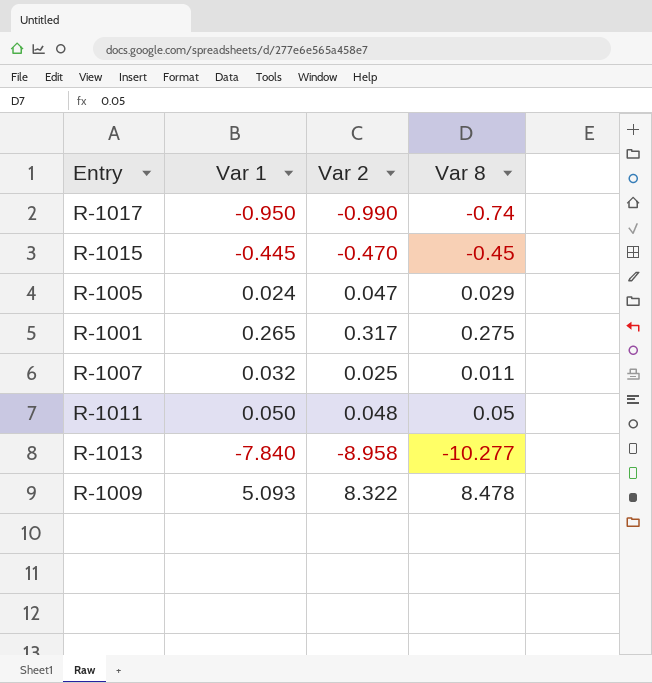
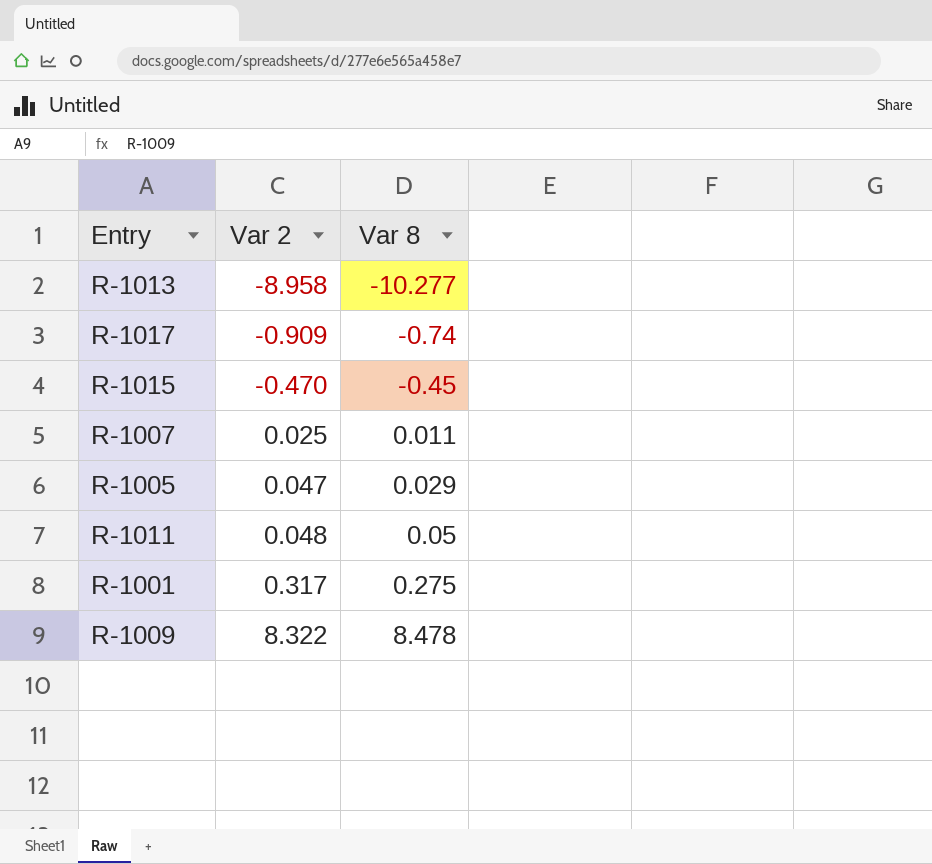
row order: none -> Var 2 ascending
column Var 1 | position: 2 -> none
R-1017 | Var 2: -0.990 -> -0.909

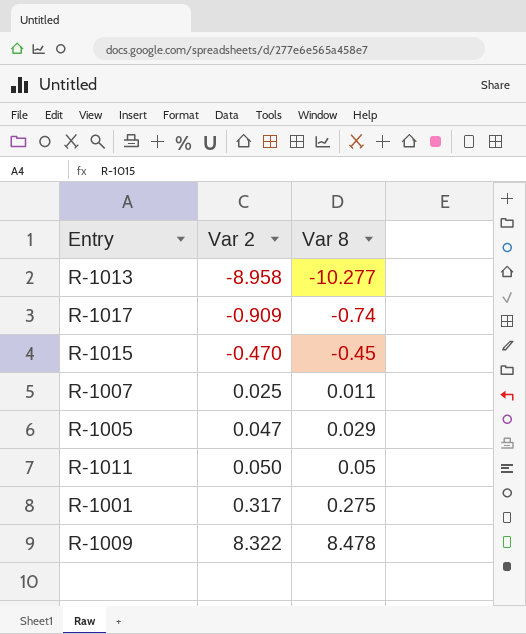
R-1011 | Var 2: 0.048 -> 0.050

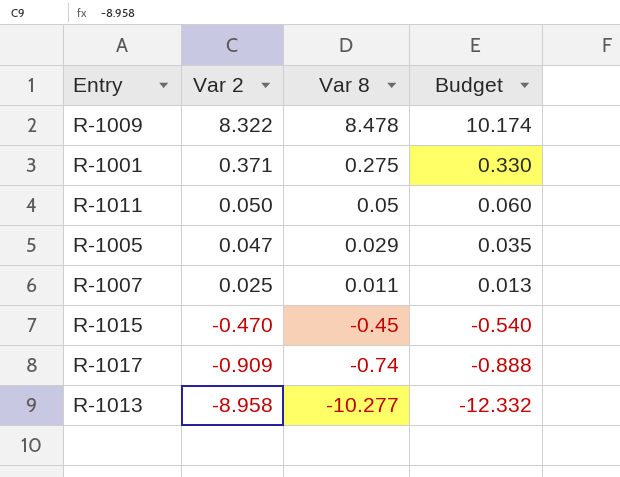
row order: Var 2 ascending -> Var 2 descending
column Budget | formula: none -> [Var 8] * 1.2
R-1001 | Var 2: 0.317 -> 0.371

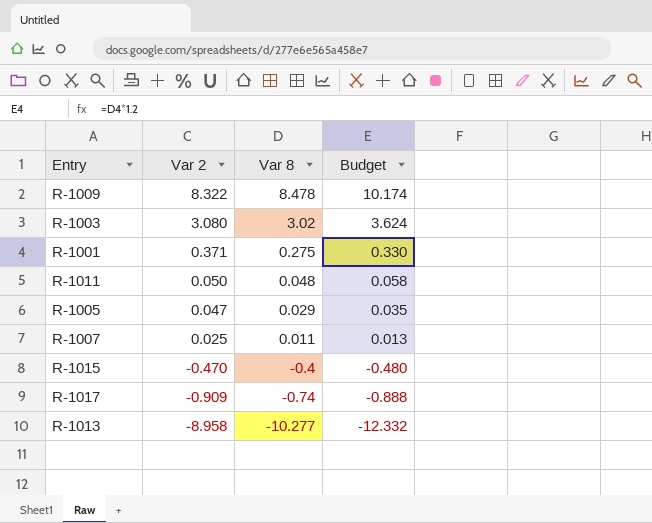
row R-1003: none -> 3.080 | 3.02 | 3.624
R-1011 | Var 8: 0.05 -> 0.048
R-1011 | Budget: 0.060 -> 0.058
R-1015 | Var 8: -0.45 -> -0.4
R-1015 | Budget: -0.540 -> -0.480

